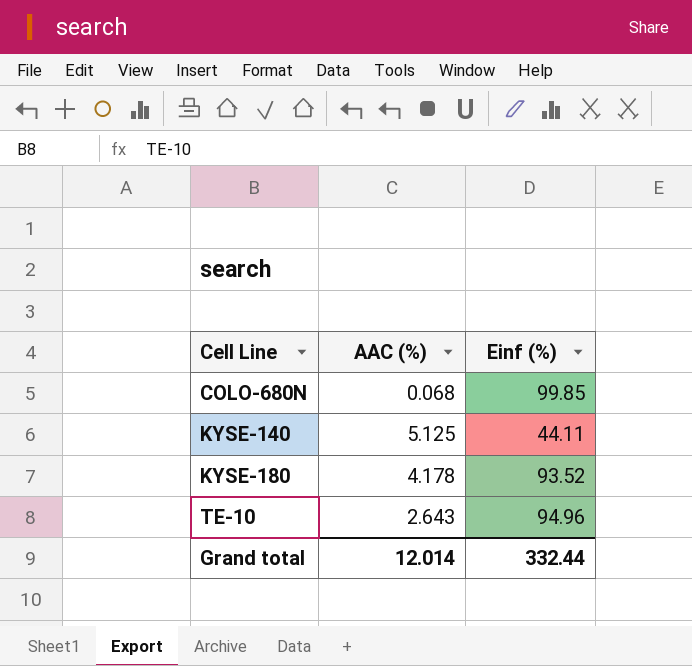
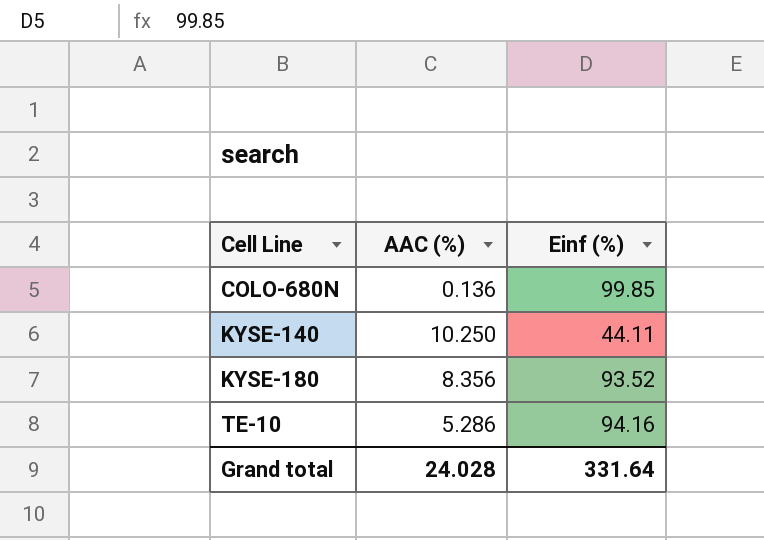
COLO-680N | AAC (%): 0.068 -> 0.136
KYSE-140 | AAC (%): 5.125 -> 10.250
KYSE-180 | AAC (%): 4.178 -> 8.356
TE-10 | AAC (%): 2.643 -> 5.286
TE-10 | Einf (%): 94.96 -> 94.16
Grand total | AAC (%): 12.014 -> 24.028
Grand total | Einf (%): 332.44 -> 331.64

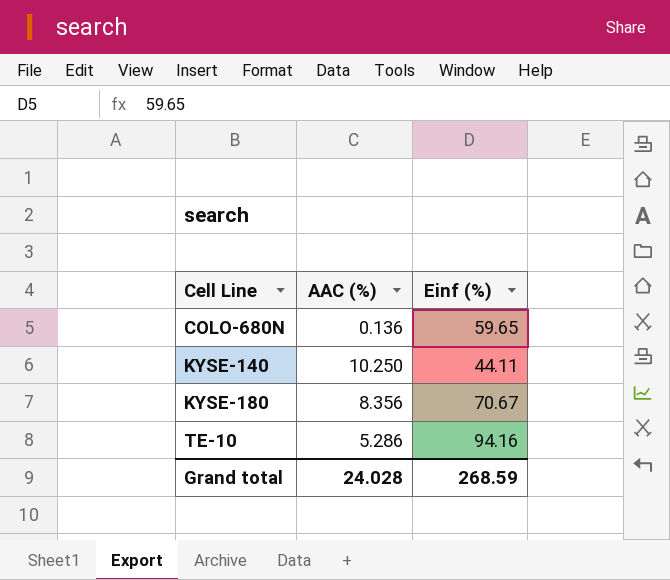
COLO-680N | Einf (%): 99.85 -> 59.65
KYSE-180 | Einf (%): 93.52 -> 70.67
Grand total | Einf (%): 331.64 -> 268.59

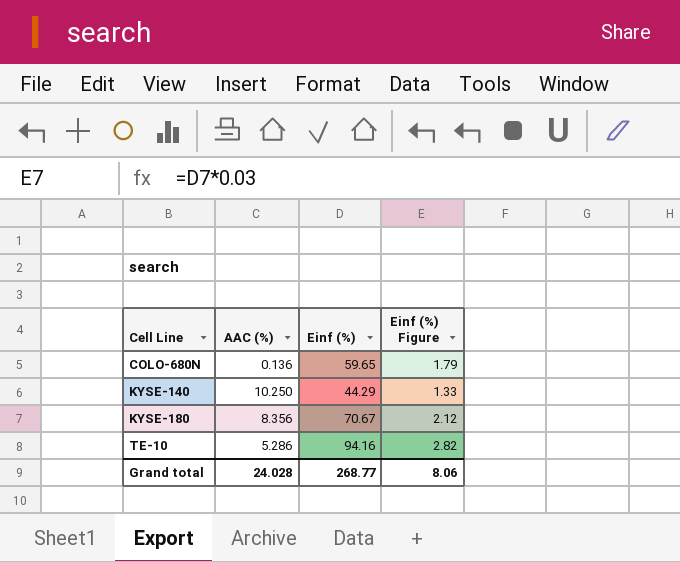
column Einf (%) Figure | formula: none -> [Einf (%)] * 0.03
KYSE-140 | Einf (%): 44.11 -> 44.29
Grand total | Einf (%): 268.59 -> 268.77

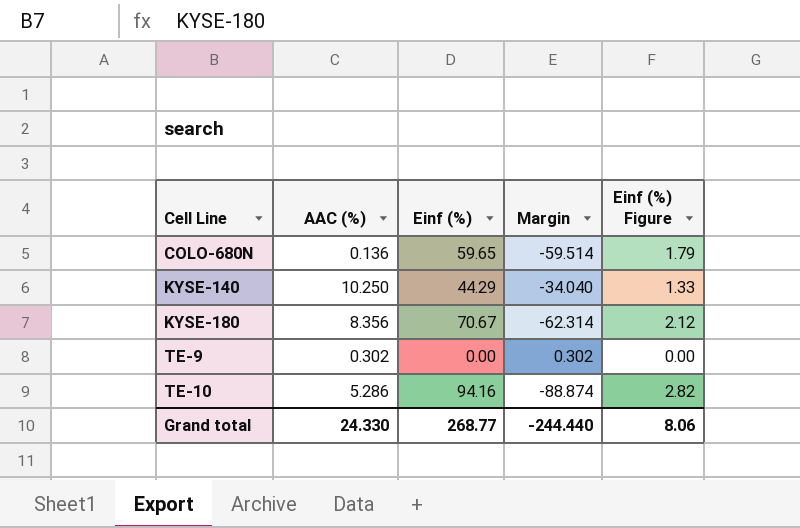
column Margin | formula: none -> [AAC (%)] - [Einf (%)]
row TE-9: none -> 0.302 | 0.00 | 0.302 | 0.00
Grand total | AAC (%): 24.028 -> 24.330

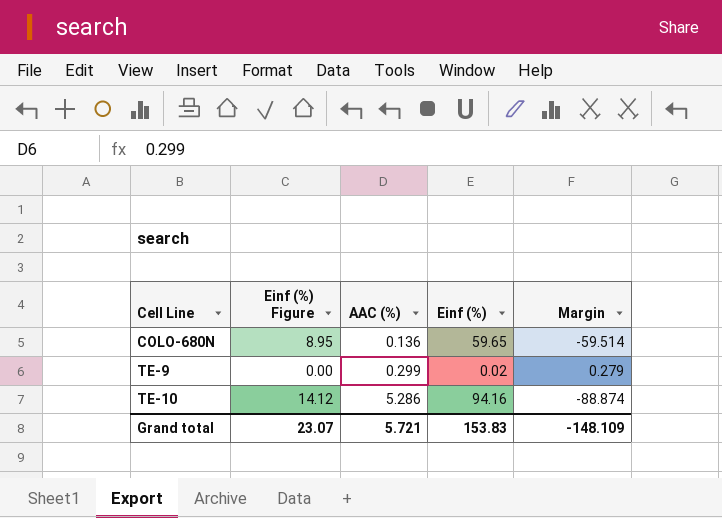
column Einf (%) Figure | formula: [Einf (%)] * 0.03 -> [Einf (%)] * 0.15
column Einf (%) Figure | position: 5 -> 2
row KYSE-140: 10.250 | 44.29 | -34.040 | 1.33 -> none
row KYSE-180: 8.356 | 70.67 | -62.314 | 2.12 -> none
TE-9 | AAC (%): 0.302 -> 0.299
TE-9 | Einf (%): 0.00 -> 0.02
TE-9 | Margin: 0.302 -> 0.279
Grand total | Einf (%) Figure: 8.06 -> 23.07
Grand total | AAC (%): 24.330 -> 5.721
Grand total | Einf (%): 268.77 -> 153.83
Grand total | Margin: -244.440 -> -148.109

